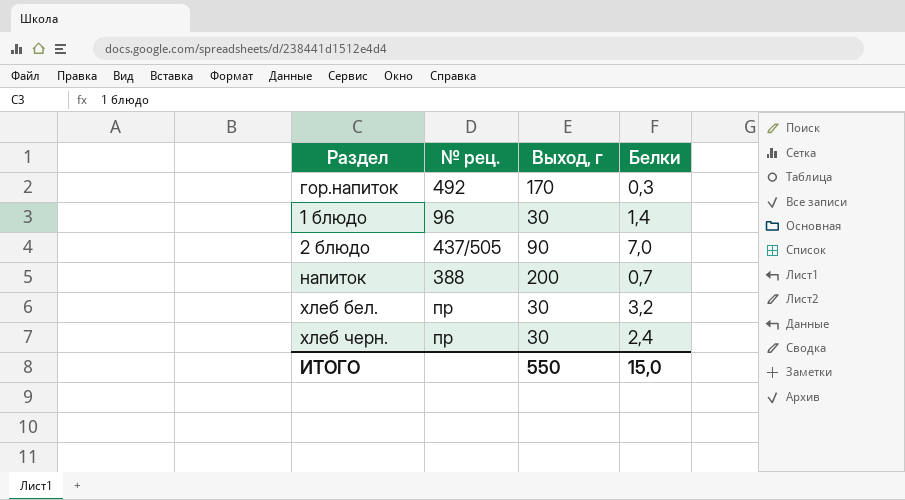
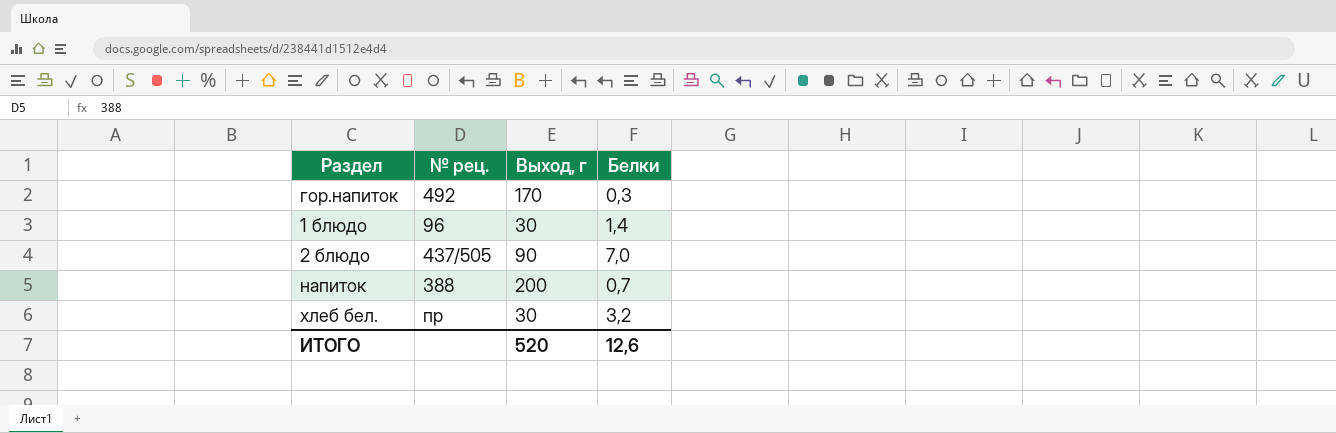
row хлеб черн.: пр | 30 | 2,4 -> none
ИТОГО | Выход, г: 550 -> 520
ИТОГО | Белки: 15,0 -> 12,6

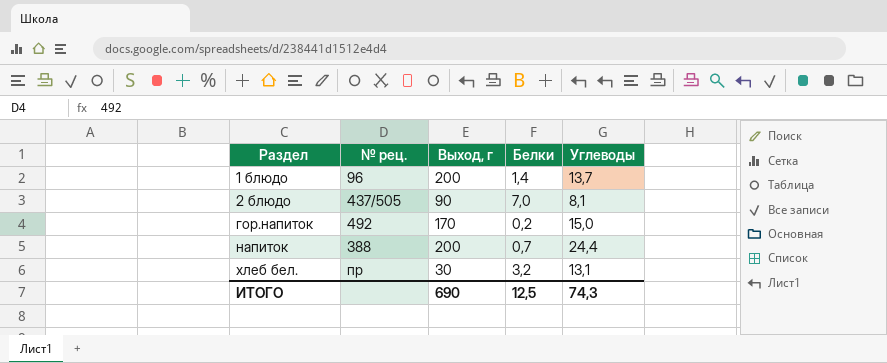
row order: none -> Раздел ascending
column Углеводы | position: none -> 5
1 блюдо | Выход, г: 30 -> 200
гор.напиток | Белки: 0,3 -> 0,2
ИТОГО | Выход, г: 520 -> 690
ИТОГО | Белки: 12,6 -> 12,5

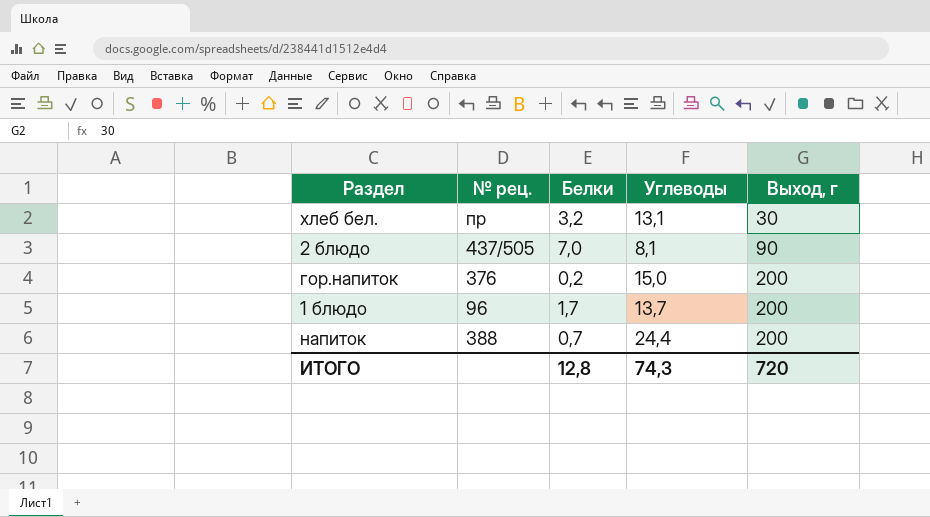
row order: Раздел ascending -> Выход, г ascending
column Выход, г | position: 3 -> 5
гор.напиток | № рец.: 492 -> 376
гор.напиток | Выход, г: 170 -> 200
1 блюдо | Белки: 1,4 -> 1,7
ИТОГО | Белки: 12,5 -> 12,8
ИТОГО | Выход, г: 690 -> 720

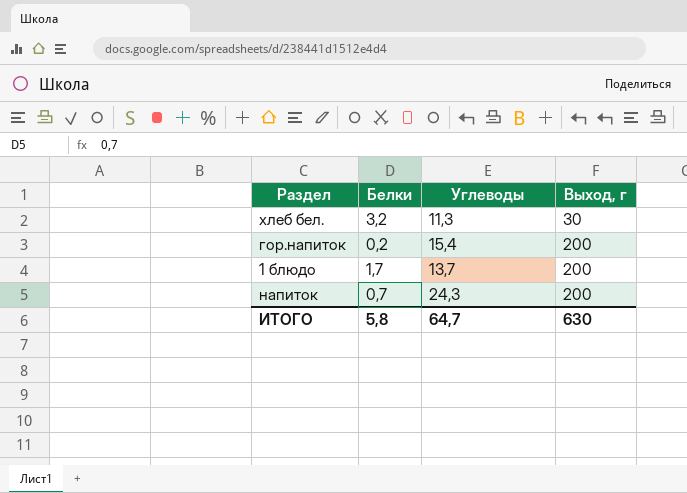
column № рец. | position: 2 -> none
row 2 блюдо: 437/505 | 7,0 | 8,1 | 90 -> none
хлеб бел. | Углеводы: 13,1 -> 11,3
гор.напиток | Углеводы: 15,0 -> 15,4
напиток | Углеводы: 24,4 -> 24,3
ИТОГО | Белки: 12,8 -> 5,8
ИТОГО | Углеводы: 74,3 -> 64,7
ИТОГО | Выход, г: 720 -> 630

